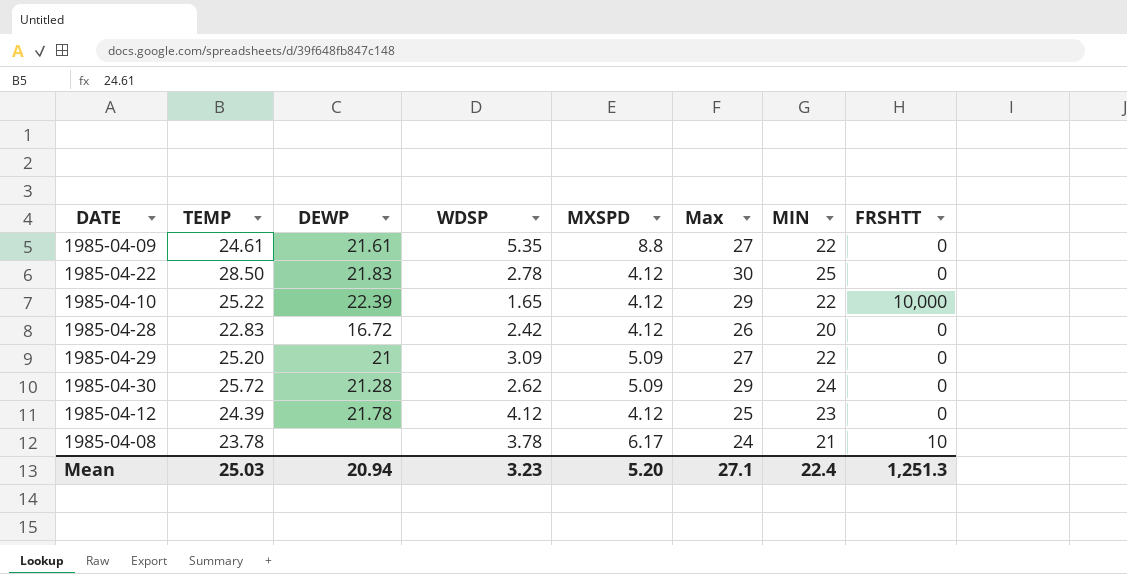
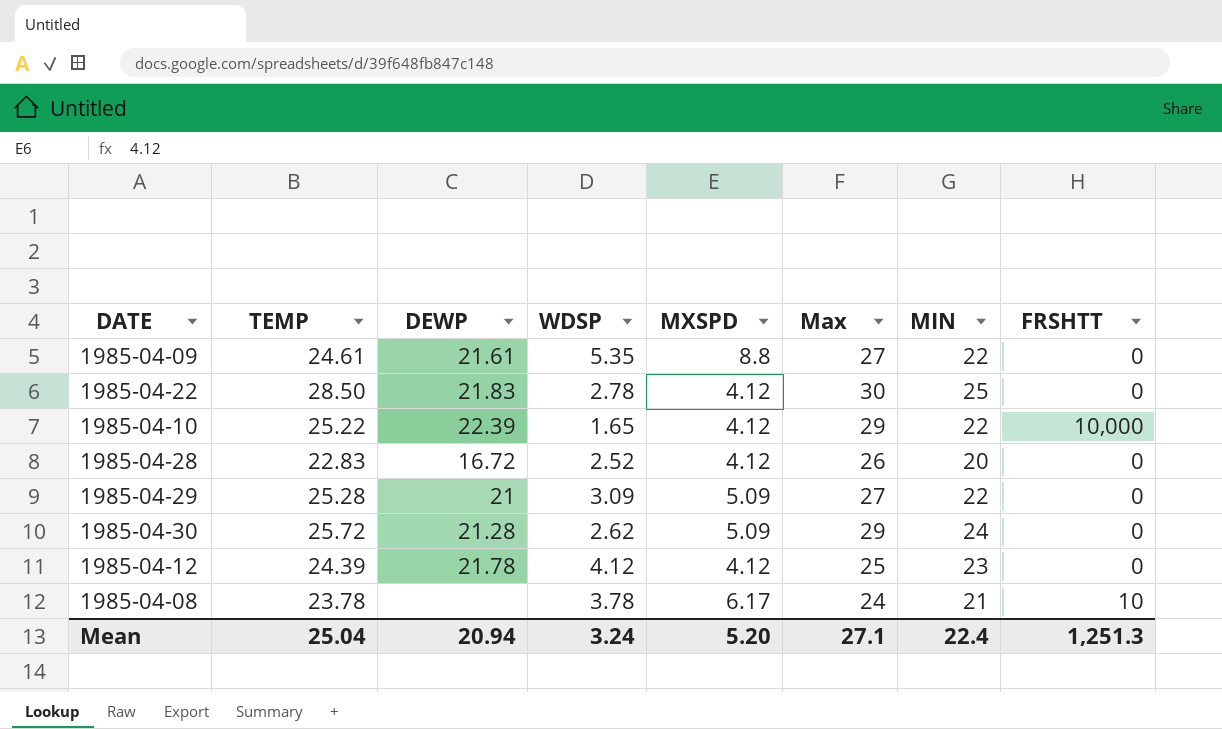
1985-04-28 | WDSP: 2.42 -> 2.52
1985-04-29 | TEMP: 25.20 -> 25.28
Mean | TEMP: 25.03 -> 25.04
Mean | WDSP: 3.23 -> 3.24

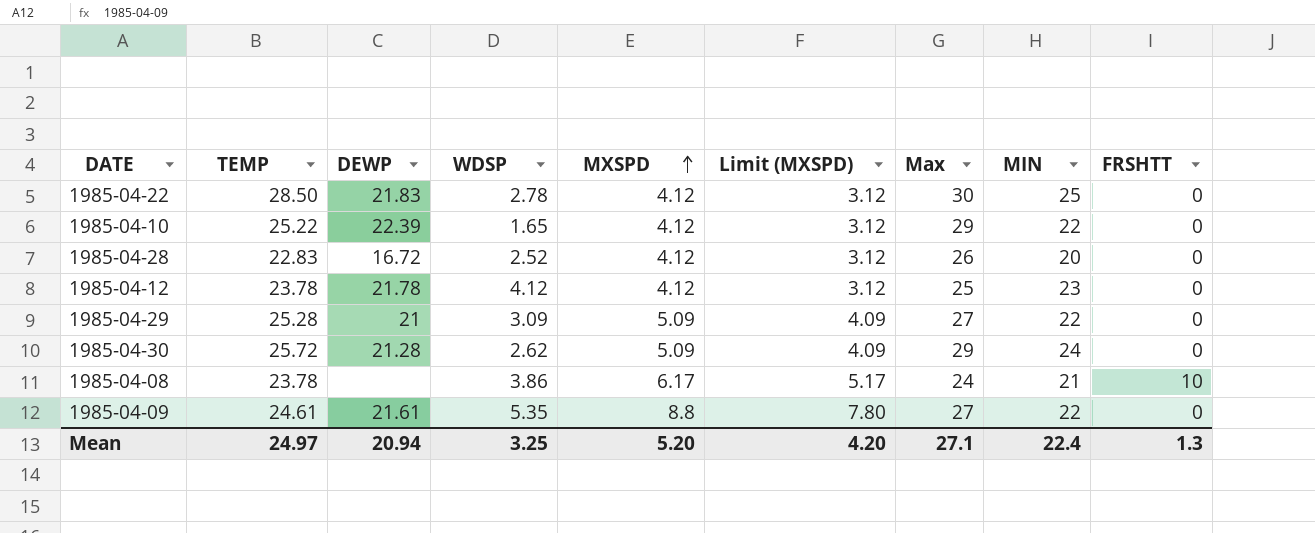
row order: none -> MXSPD ascending
column Limit (MXSPD) | formula: none -> [MXSPD] - 1
1985-04-10 | FRSHTT: 10,000 -> 0
1985-04-12 | TEMP: 24.39 -> 23.78
1985-04-08 | WDSP: 3.78 -> 3.86
Mean | TEMP: 25.04 -> 24.97
Mean | WDSP: 3.24 -> 3.25
Mean | FRSHTT: 1,251.3 -> 1.3

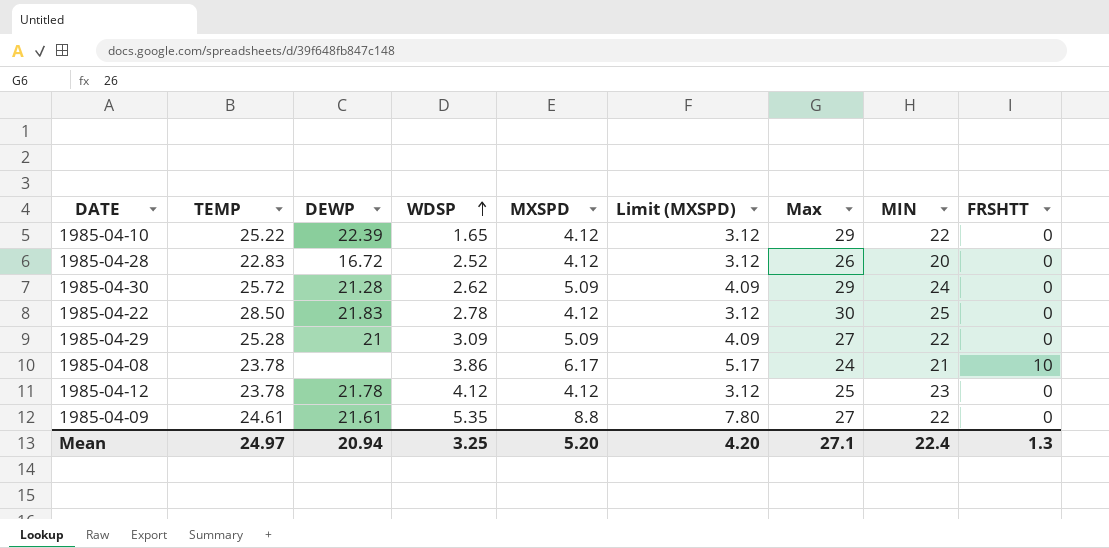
row order: MXSPD ascending -> WDSP ascending

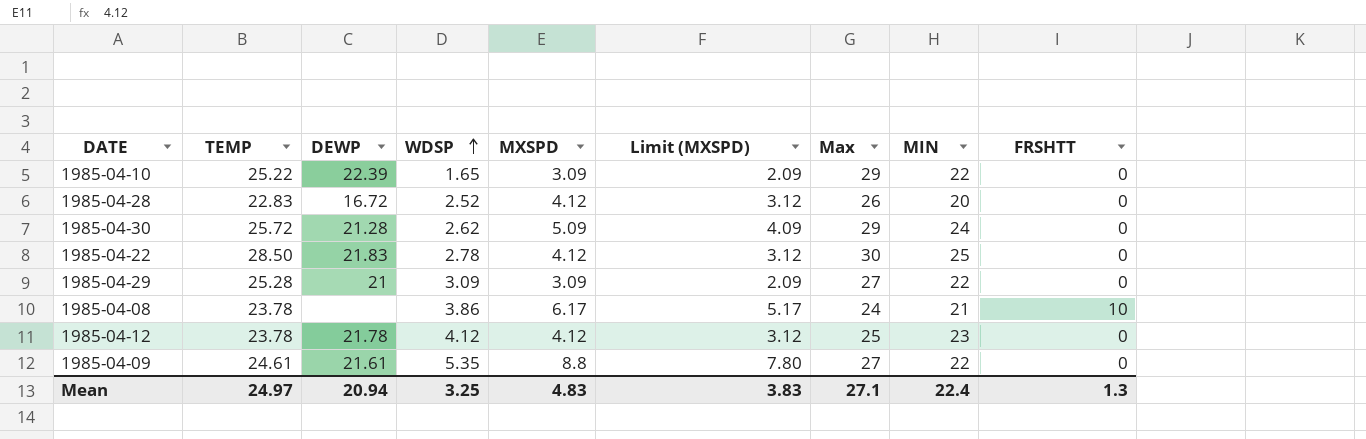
1985-04-10 | MXSPD: 4.12 -> 3.09
1985-04-10 | Limit (MXSPD): 3.12 -> 2.09
1985-04-29 | MXSPD: 5.09 -> 3.09
1985-04-29 | Limit (MXSPD): 4.09 -> 2.09
Mean | MXSPD: 5.20 -> 4.83
Mean | Limit (MXSPD): 4.20 -> 3.83

